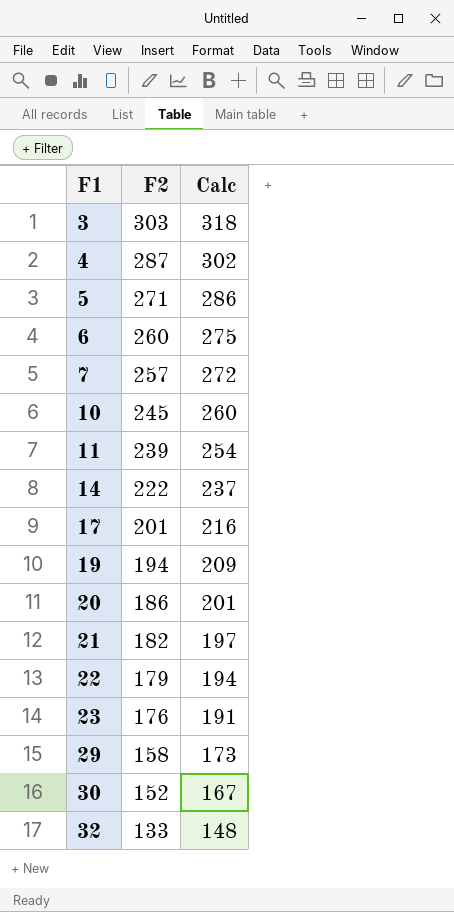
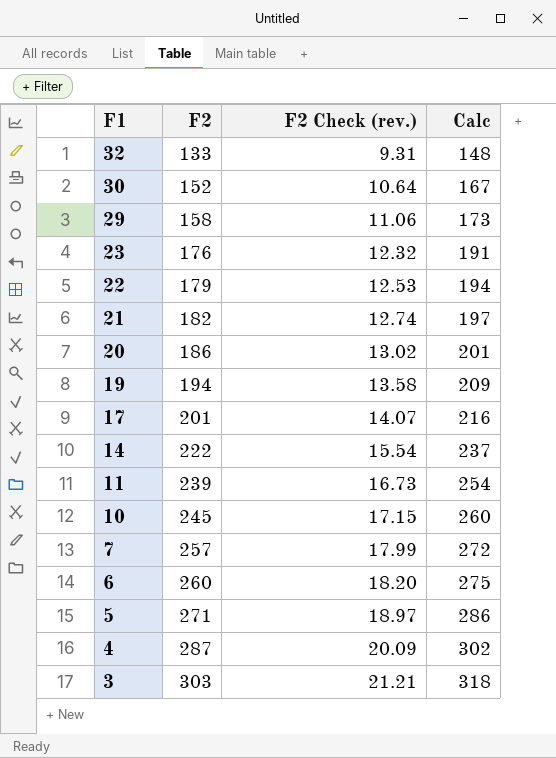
row order: F1 ascending -> F1 descending
column F2 Check (rev.) | formula: none -> [F2] * 0.07

